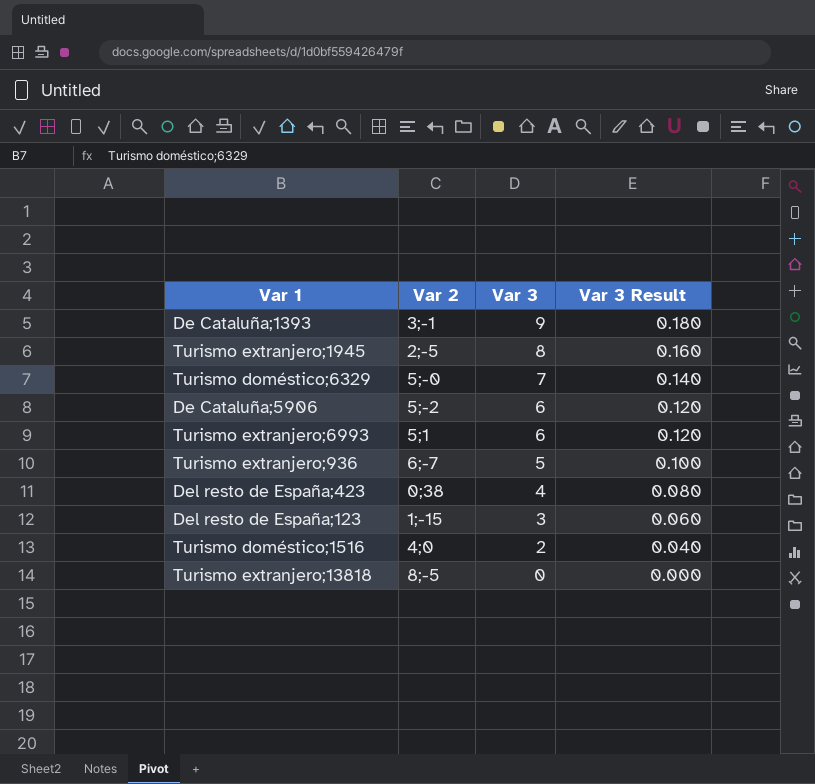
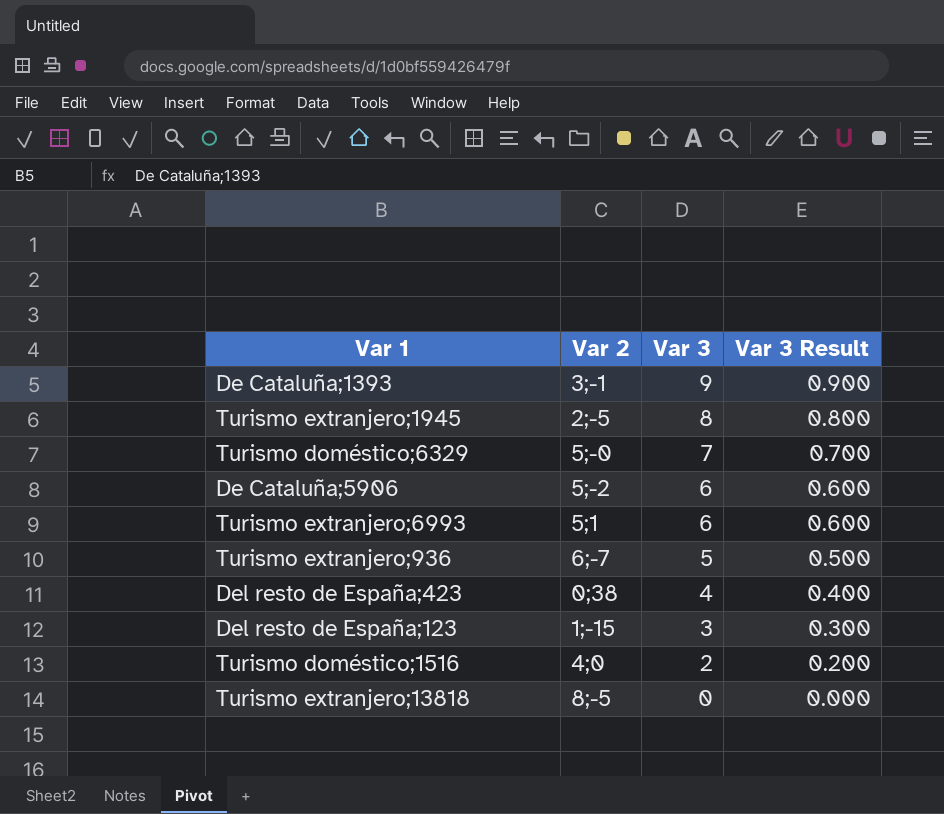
column Var 3 Result | formula: [Var 3] * 0.02 -> [Var 3] * 0.1

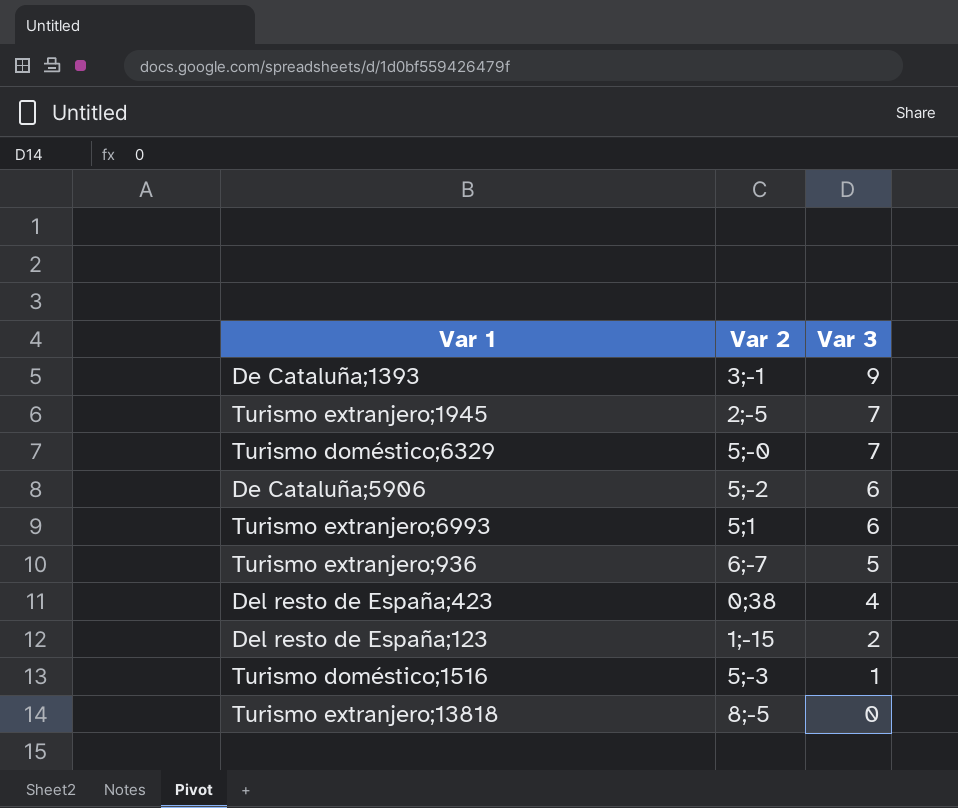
column Var 3 Result | formula: [Var 3] * 0.1 -> none
Turismo extranjero;1945 | Var 3: 8 -> 7
Del resto de España;123 | Var 3: 3 -> 2
Turismo doméstico;1516 | Var 2: 4;0 -> 5;-3
Turismo doméstico;1516 | Var 3: 2 -> 1

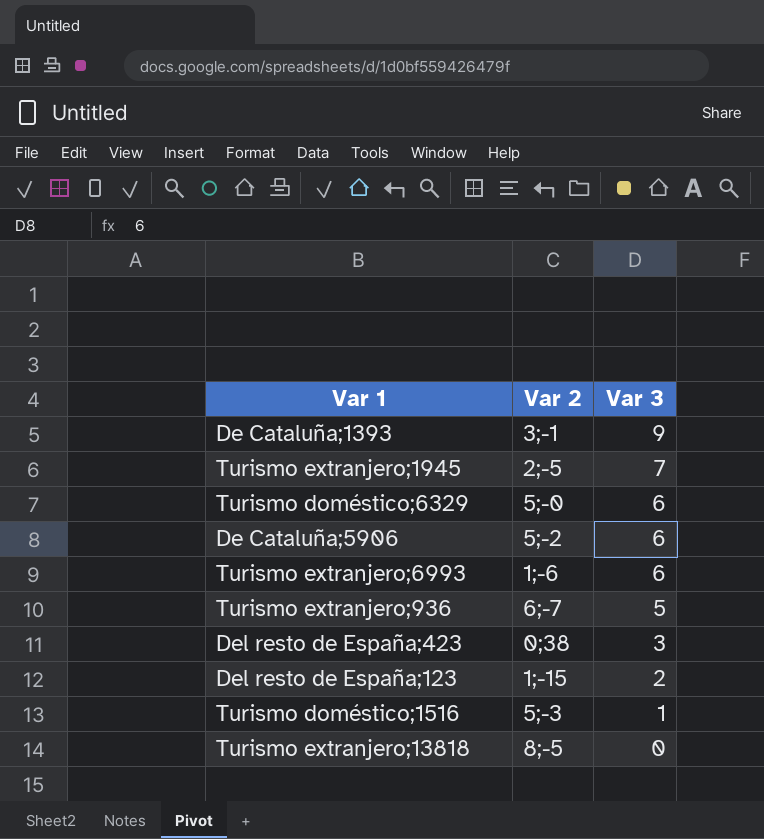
Turismo doméstico;6329 | Var 3: 7 -> 6
Turismo extranjero;6993 | Var 2: 5;1 -> 1;-6
Del resto de España;423 | Var 3: 4 -> 3

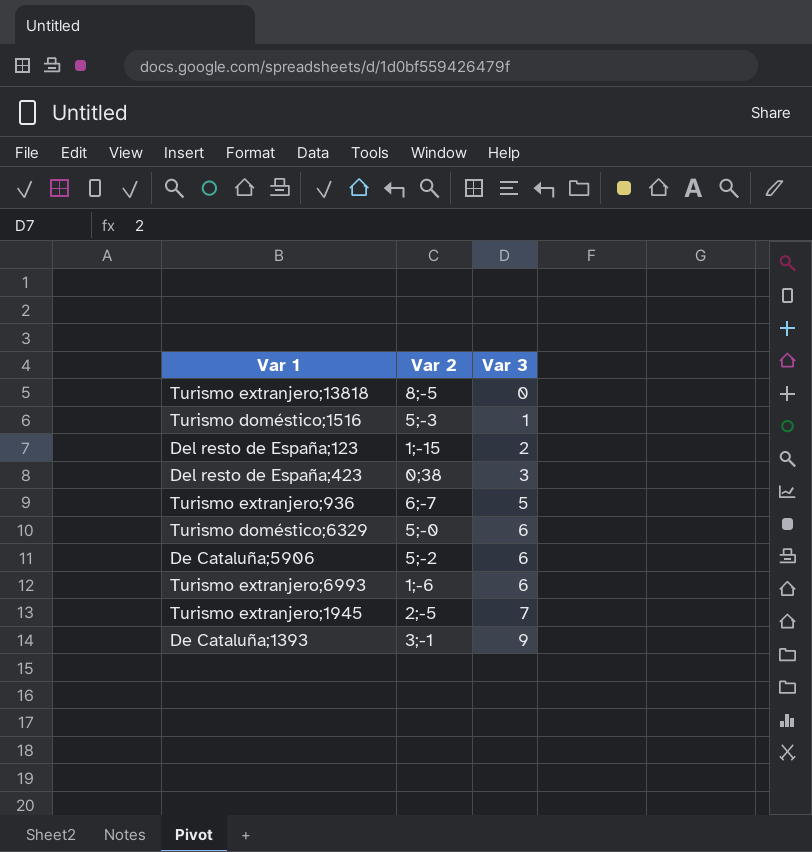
row order: Var 3 descending -> Var 3 ascending

